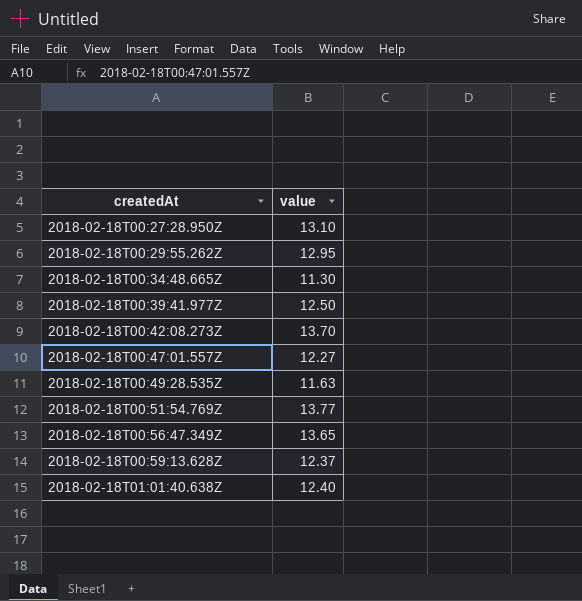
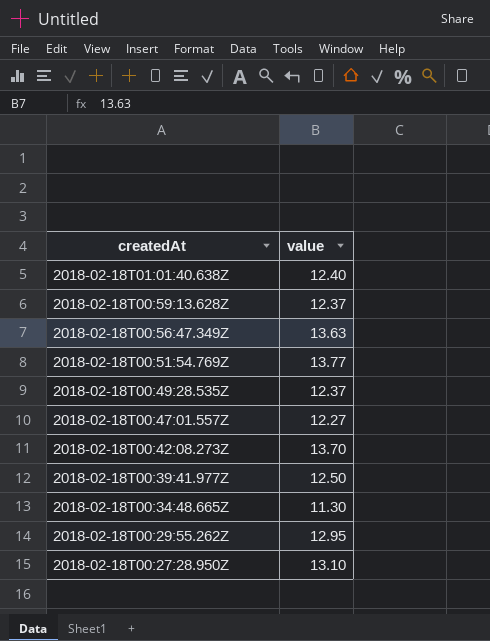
row order: createdAt ascending -> createdAt descending
2018-02-18T00:56:47.349Z | value: 13.65 -> 13.63
2018-02-18T00:49:28.535Z | value: 11.63 -> 12.37

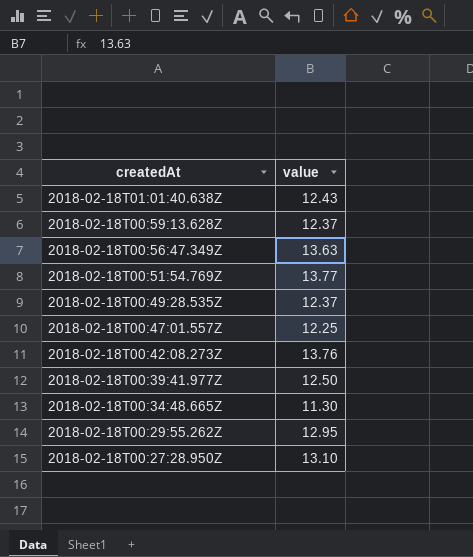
2018-02-18T01:01:40.638Z | value: 12.40 -> 12.43
2018-02-18T00:47:01.557Z | value: 12.27 -> 12.25
2018-02-18T00:42:08.273Z | value: 13.70 -> 13.76

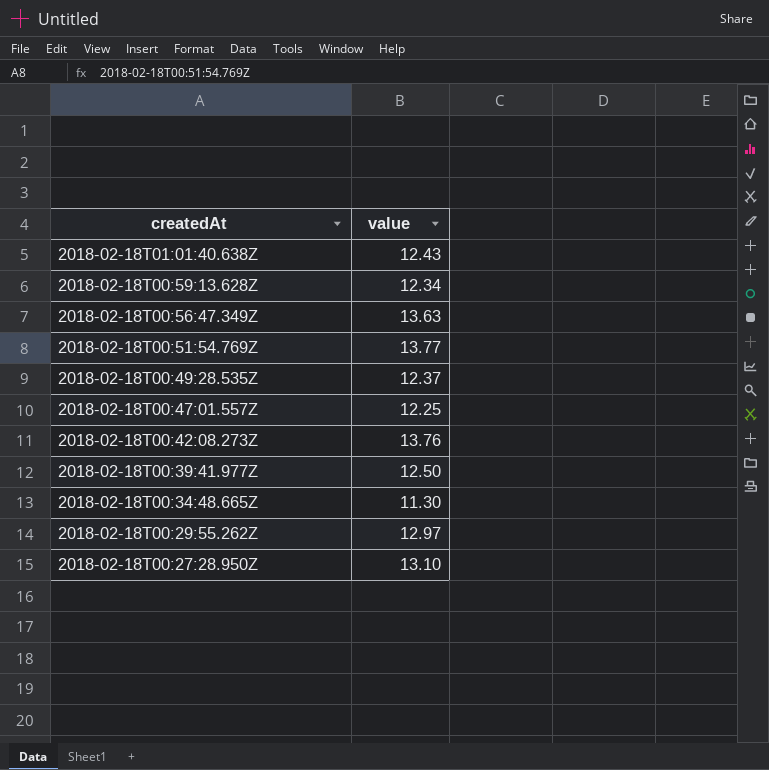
2018-02-18T00:59:13.628Z | value: 12.37 -> 12.34
2018-02-18T00:29:55.262Z | value: 12.95 -> 12.97

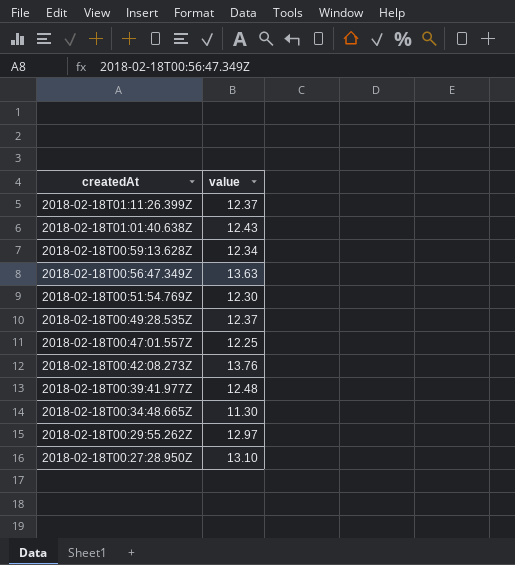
row 2018-02-18T01:11:26.399Z: none -> 12.37
2018-02-18T00:51:54.769Z | value: 13.77 -> 12.30
2018-02-18T00:39:41.977Z | value: 12.50 -> 12.48

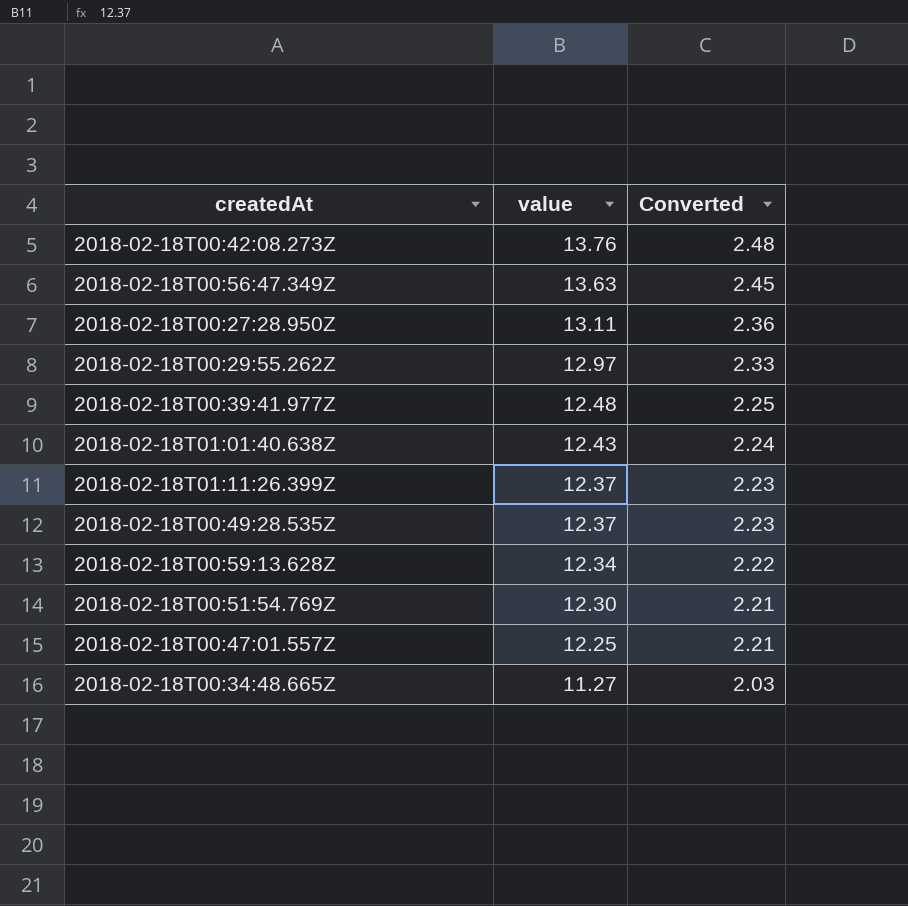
row order: createdAt descending -> value descending
column Converted | formula: none -> [value] * 0.18
2018-02-18T00:27:28.950Z | value: 13.10 -> 13.11
2018-02-18T00:34:48.665Z | value: 11.30 -> 11.27

